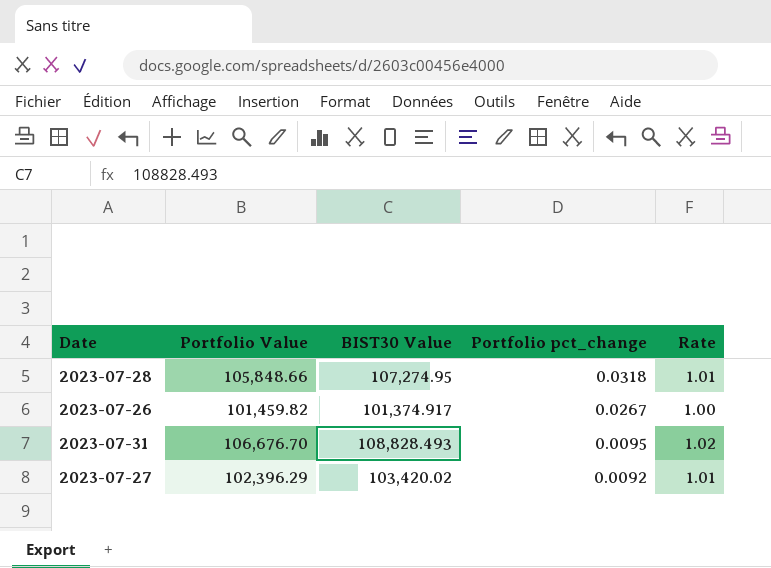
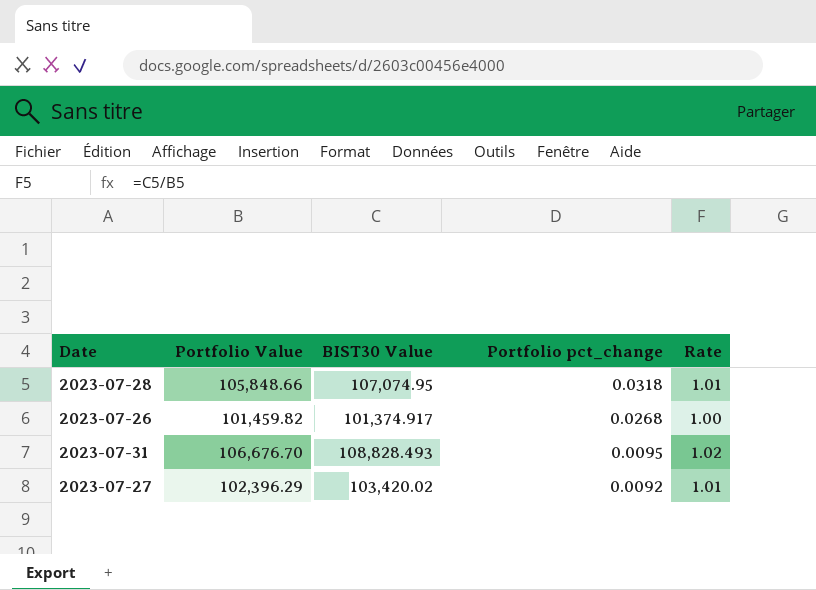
2023-07-28 | BIST30 Value: 107,274.95 -> 107,074.95
2023-07-26 | Portfolio pct_change: 0.0267 -> 0.0268

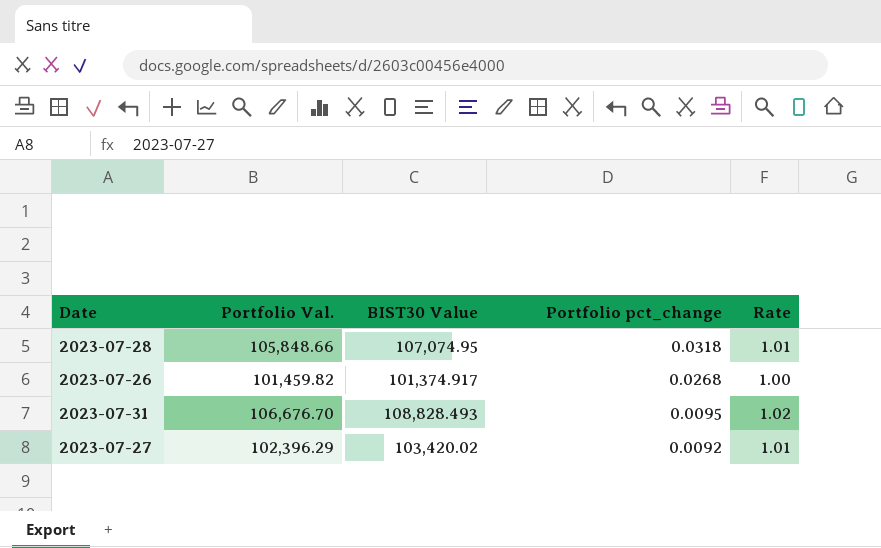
column name: Portfolio Value -> Portfolio Val.

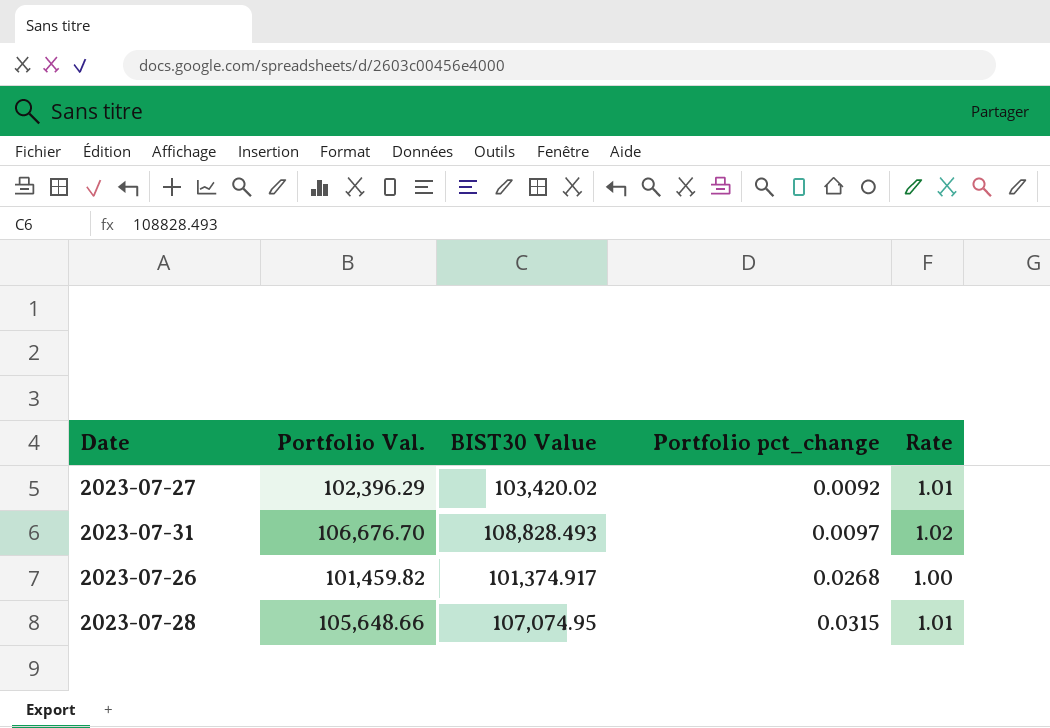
row order: Portfolio pct_change descending -> Portfolio pct_change ascending
2023-07-31 | Portfolio pct_change: 0.0095 -> 0.0097
2023-07-28 | Portfolio Val.: 105,848.66 -> 105,648.66
2023-07-28 | Portfolio pct_change: 0.0318 -> 0.0315

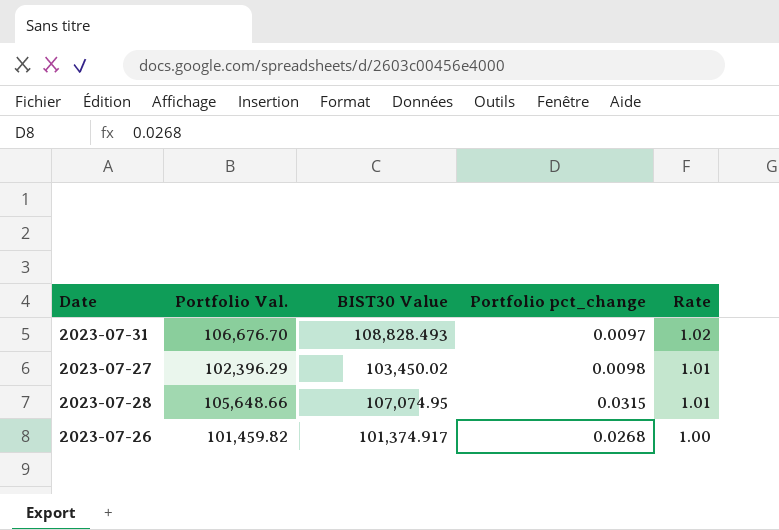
row order: Portfolio pct_change ascending -> Rate descending
2023-07-27 | BIST30 Value: 103,420.02 -> 103,450.02
2023-07-27 | Portfolio pct_change: 0.0092 -> 0.0098

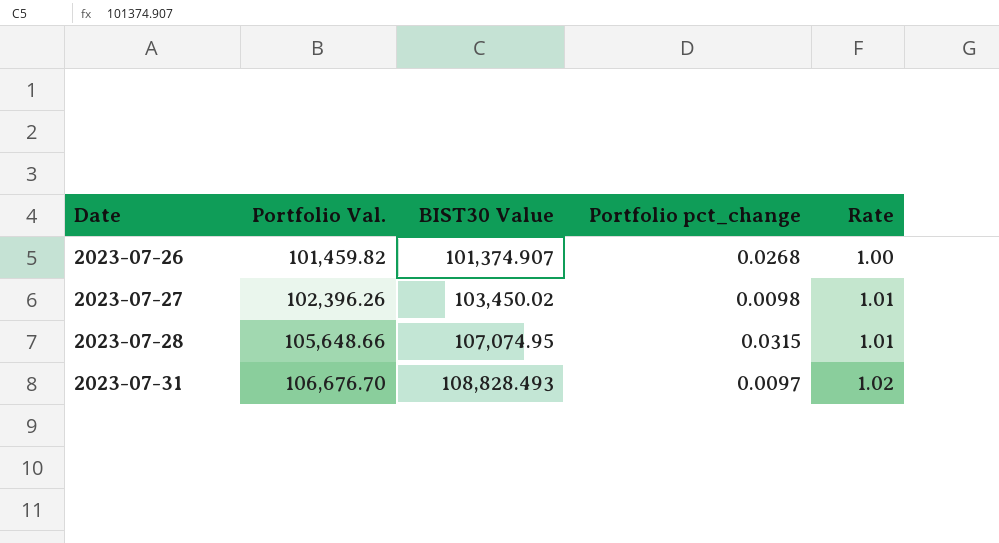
row order: Rate descending -> Date ascending
2023-07-26 | BIST30 Value: 101,374.917 -> 101,374.907
2023-07-27 | Portfolio Val.: 102,396.29 -> 102,396.26

